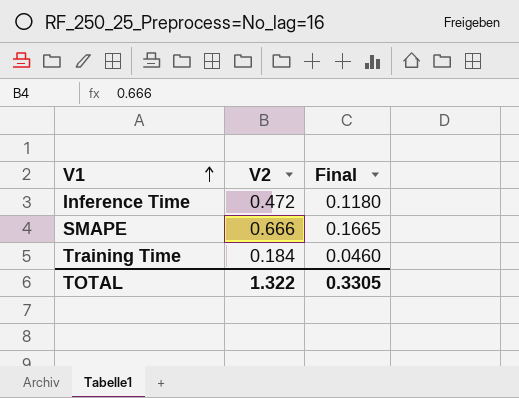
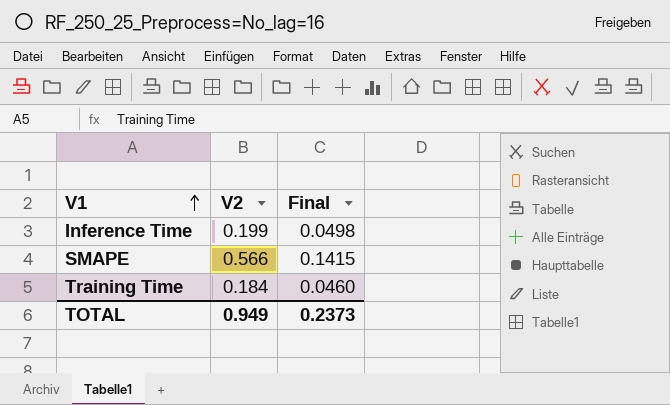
Inference Time | V2: 0.472 -> 0.199
Inference Time | Final: 0.1180 -> 0.0498
SMAPE | V2: 0.666 -> 0.566
SMAPE | Final: 0.1665 -> 0.1415
TOTAL | V2: 1.322 -> 0.949
TOTAL | Final: 0.3305 -> 0.2373

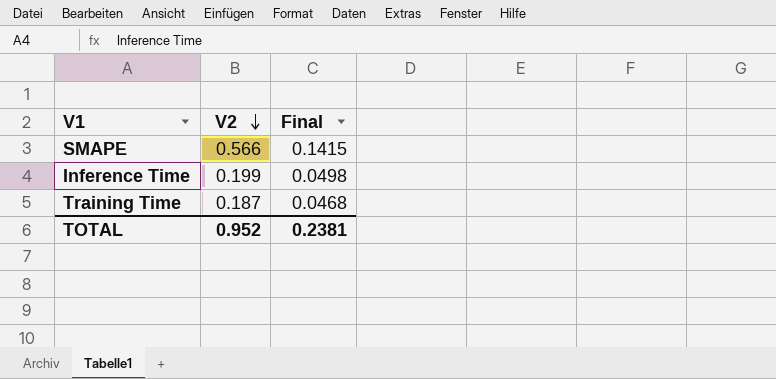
row order: V1 ascending -> V2 descending
Training Time | V2: 0.184 -> 0.187
Training Time | Final: 0.0460 -> 0.0468
TOTAL | V2: 0.949 -> 0.952
TOTAL | Final: 0.2373 -> 0.2381

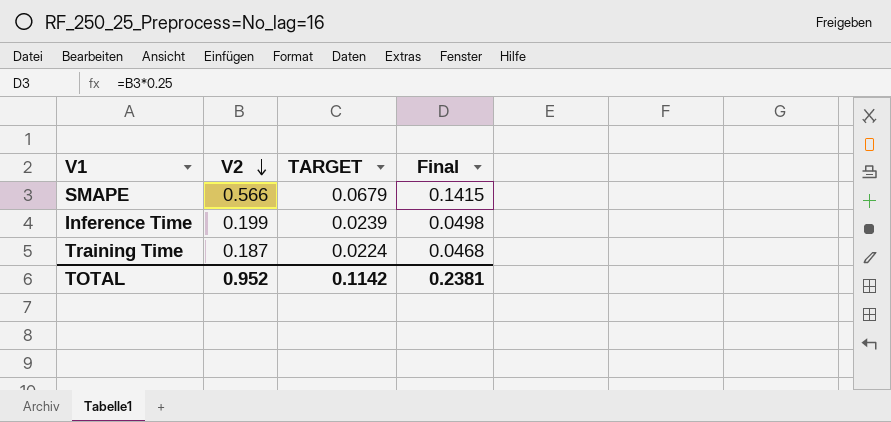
column TARGET | formula: none -> [V2] * 0.12

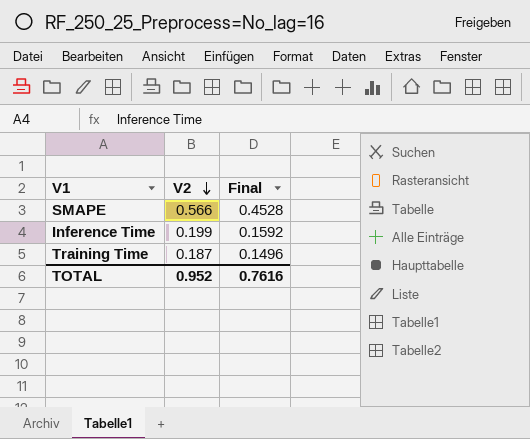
column TARGET | formula: [V2] * 0.12 -> none
column Final | formula: [V2] * 0.25 -> [V2] * 0.8
TOTAL | Final: 0.2381 -> 0.7616

